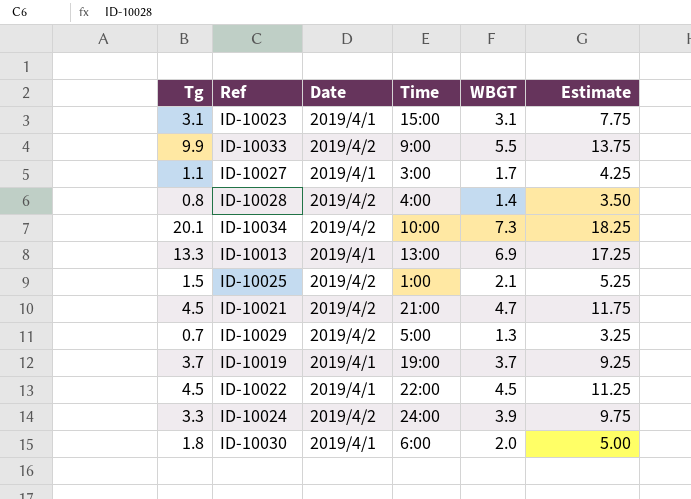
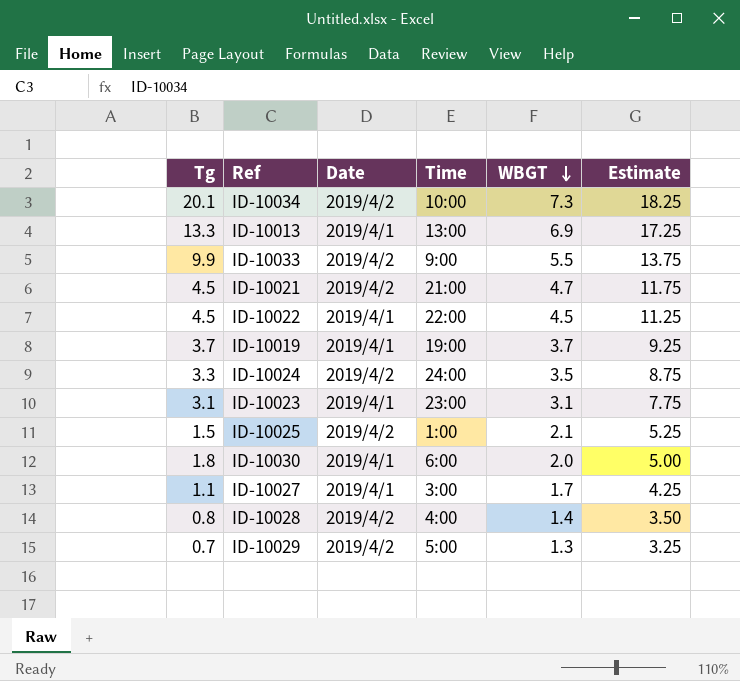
row order: none -> WBGT descending
ID-10024 | WBGT: 3.9 -> 3.5
ID-10024 | Estimate: 9.75 -> 8.75
ID-10023 | Time: 15:00 -> 23:00

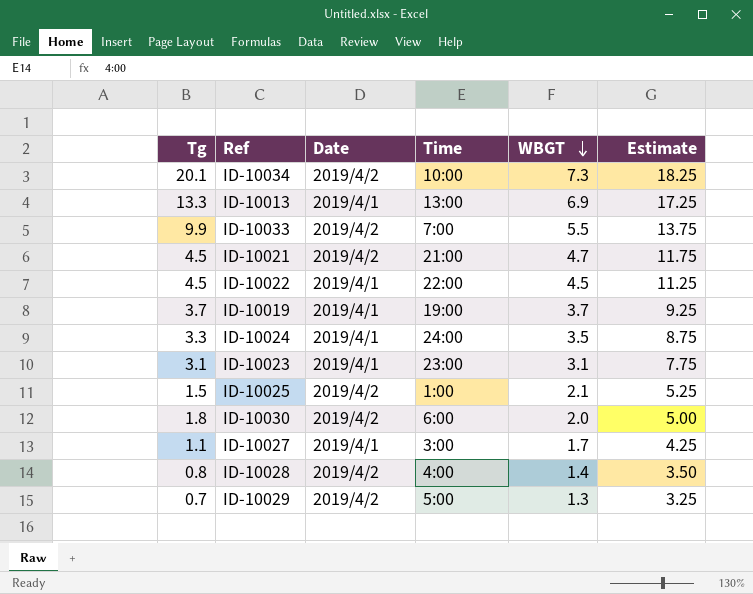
ID-10033 | Time: 9:00 -> 7:00
ID-10024 | Date: 2019/4/2 -> 2019/4/1
ID-10030 | Date: 2019/4/1 -> 2019/4/2

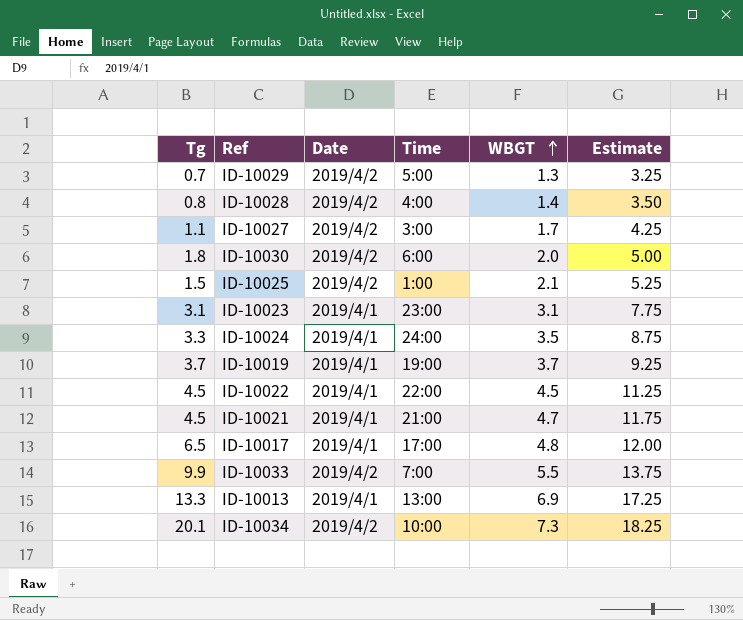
row order: WBGT descending -> WBGT ascending
ID-10027 | Date: 2019/4/1 -> 2019/4/2
ID-10021 | Date: 2019/4/2 -> 2019/4/1
row ID-10017: none -> 6.5 | 2019/4/1 | 17:00 | 4.8 | 12.00

